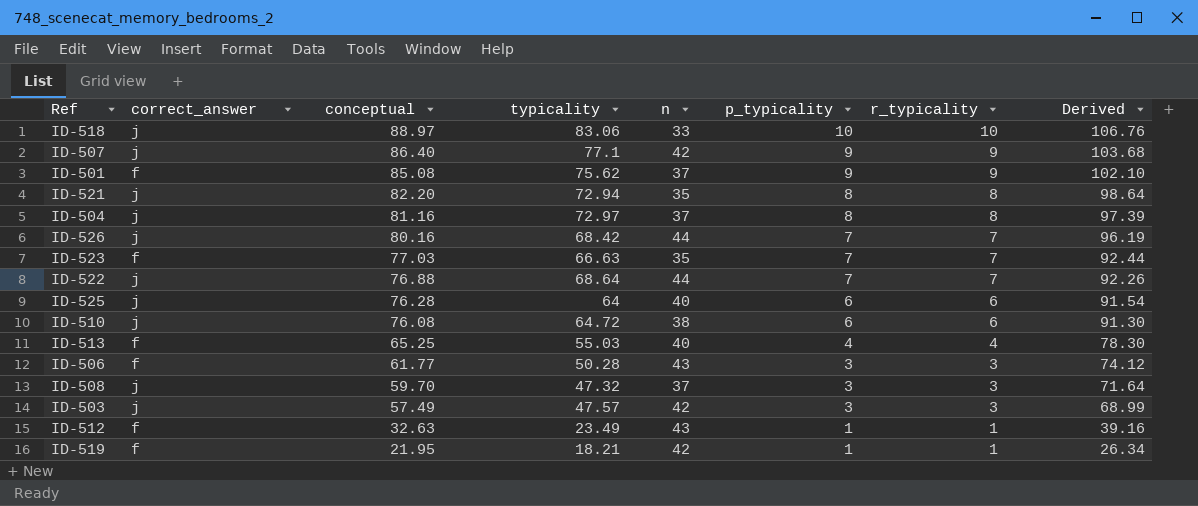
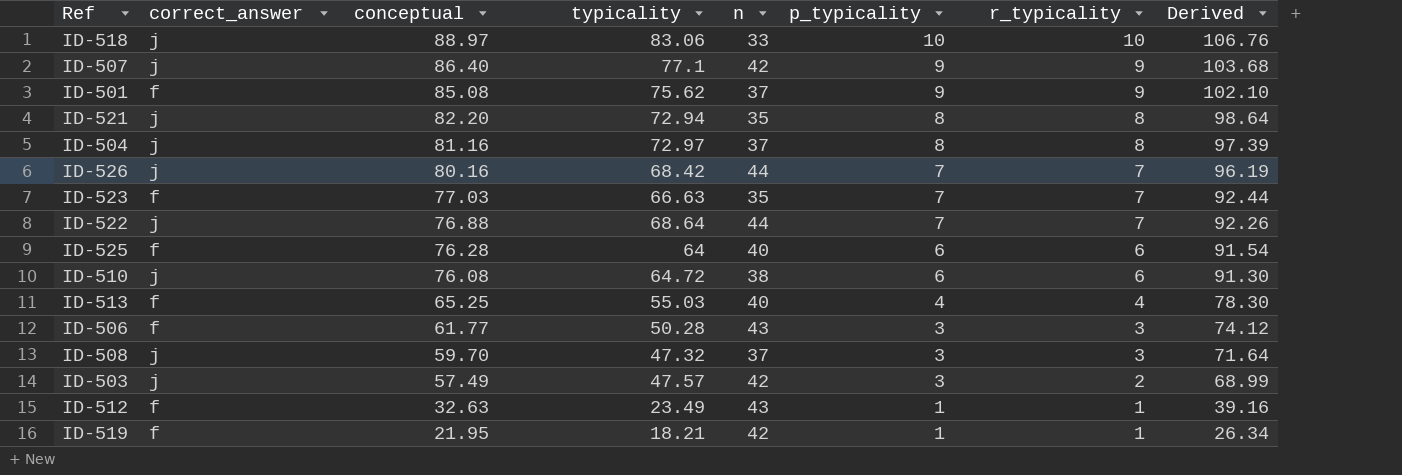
ID-525 | correct_answer: j -> f
ID-503 | r_typicality: 3 -> 2

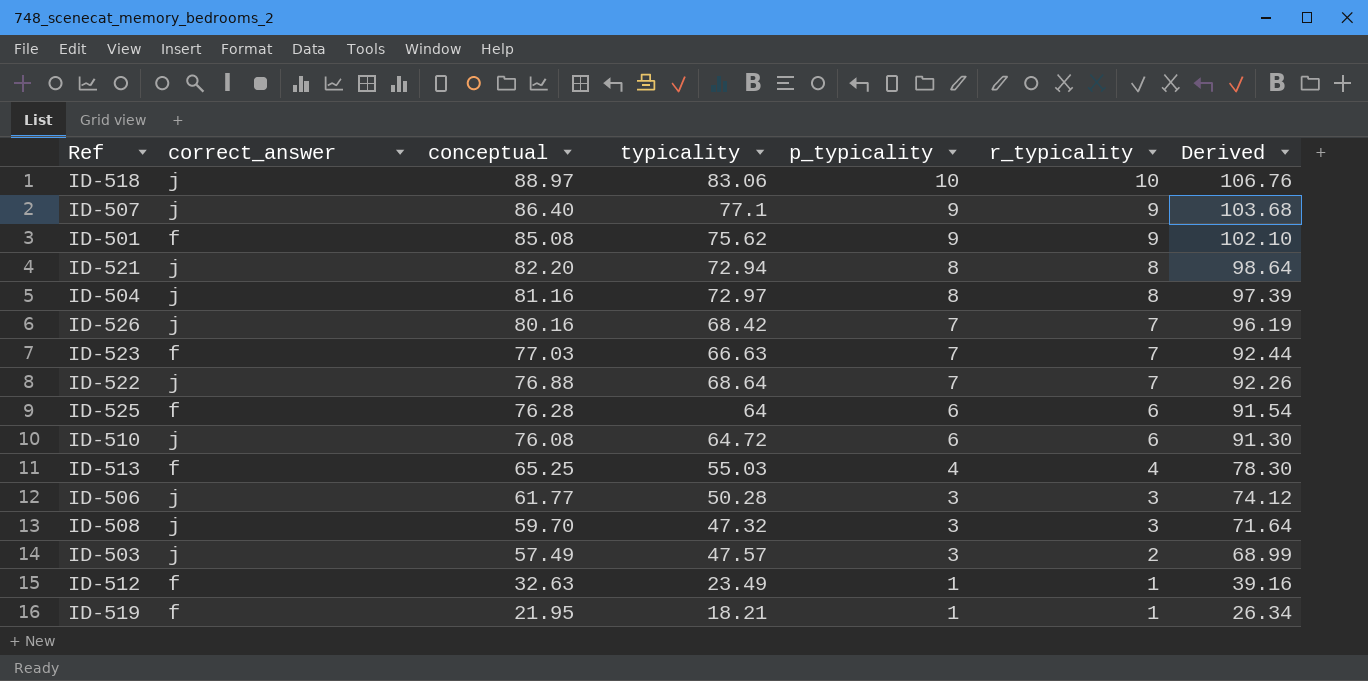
column n | position: 5 -> none
ID-506 | correct_answer: f -> j

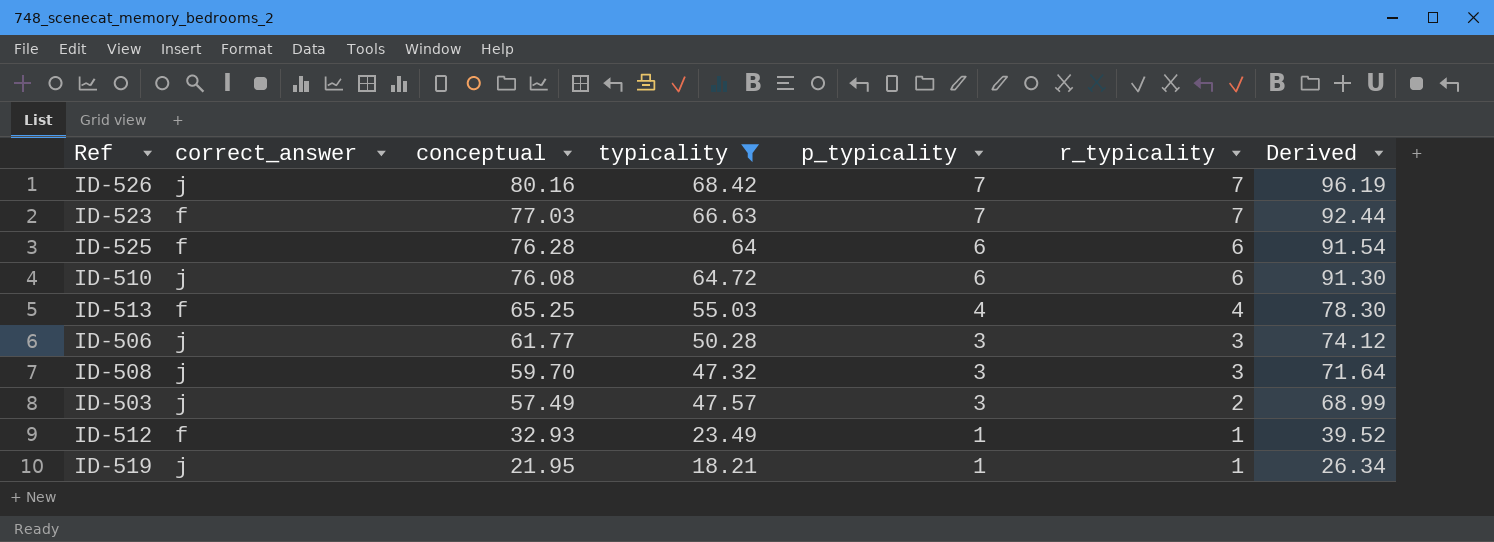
filter: none -> typicality <= 68.42
ID-512 | conceptual: 32.63 -> 32.93
ID-512 | Derived: 39.16 -> 39.52
ID-519 | correct_answer: f -> j

